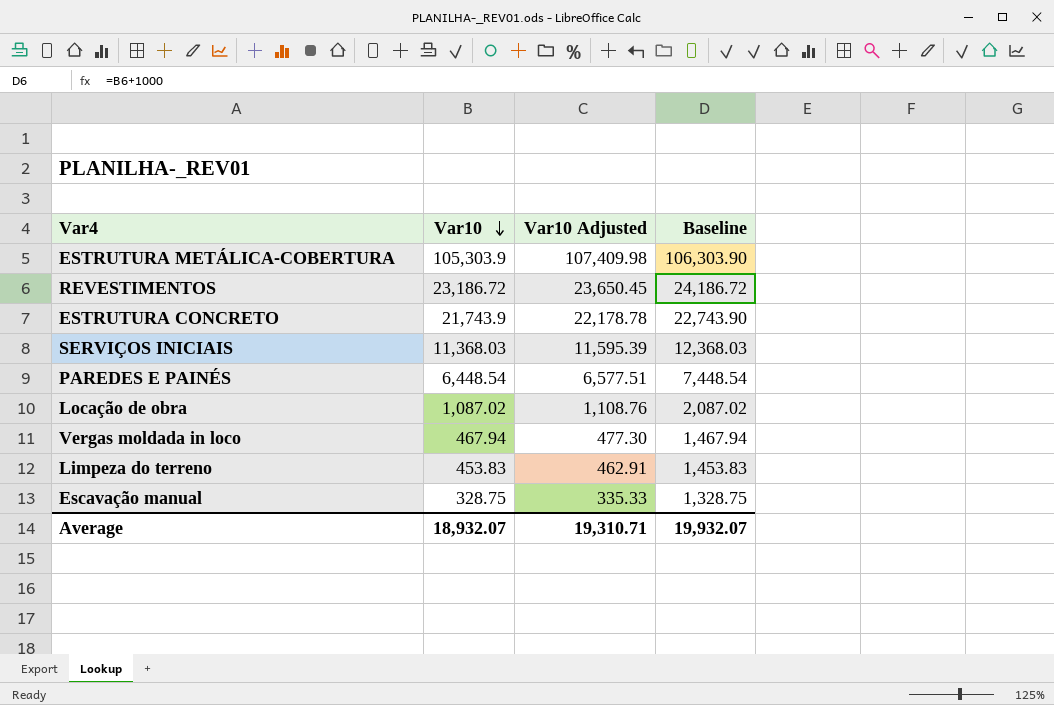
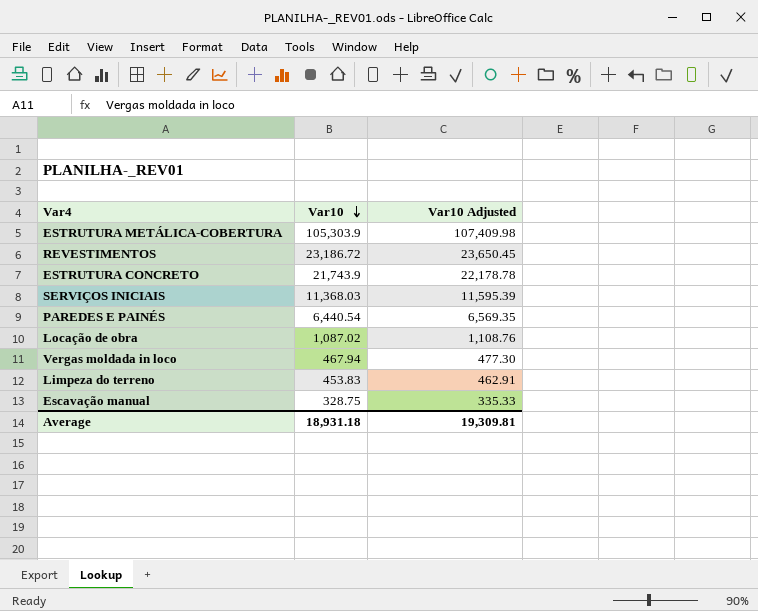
column Baseline | formula: [Var10] + 1000 -> none
PAREDES E PAINÉS | Var10: 6,448.54 -> 6,440.54
PAREDES E PAINÉS | Var10 Adjusted: 6,577.51 -> 6,569.35
Average | Var10: 18,932.07 -> 18,931.18
Average | Var10 Adjusted: 19,310.71 -> 19,309.81

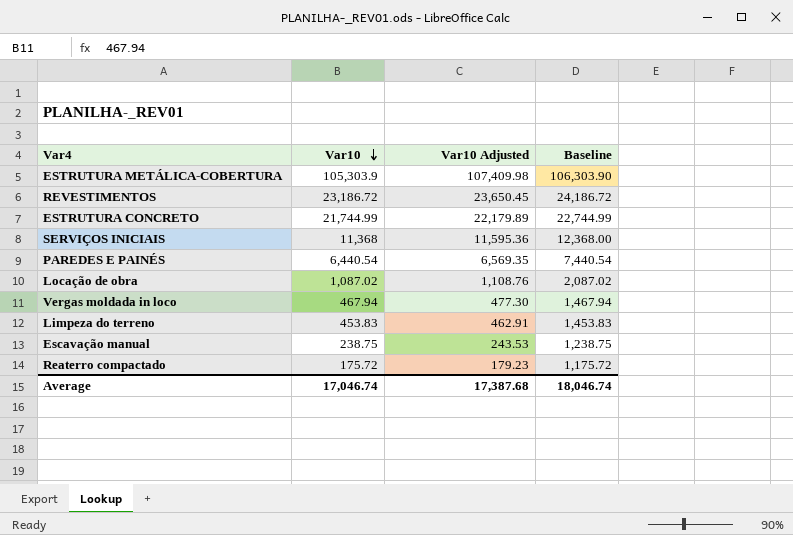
column Baseline | formula: none -> [Var10] + 1000
ESTRUTURA CONCRETO | Var10: 21,743.9 -> 21,744.99
ESTRUTURA CONCRETO | Var10 Adjusted: 22,178.78 -> 22,179.89
SERVIÇOS INICIAIS | Var10: 11,368.03 -> 11,368
SERVIÇOS INICIAIS | Var10 Adjusted: 11,595.39 -> 11,595.36
Escavação manual | Var10: 328.75 -> 238.75
Escavação manual | Var10 Adjusted: 335.33 -> 243.53
row Reaterro compactado: none -> 175.72 | 179.23 | 1,175.72
Average | Var10: 18,931.18 -> 17,046.74
Average | Var10 Adjusted: 19,309.81 -> 17,387.68

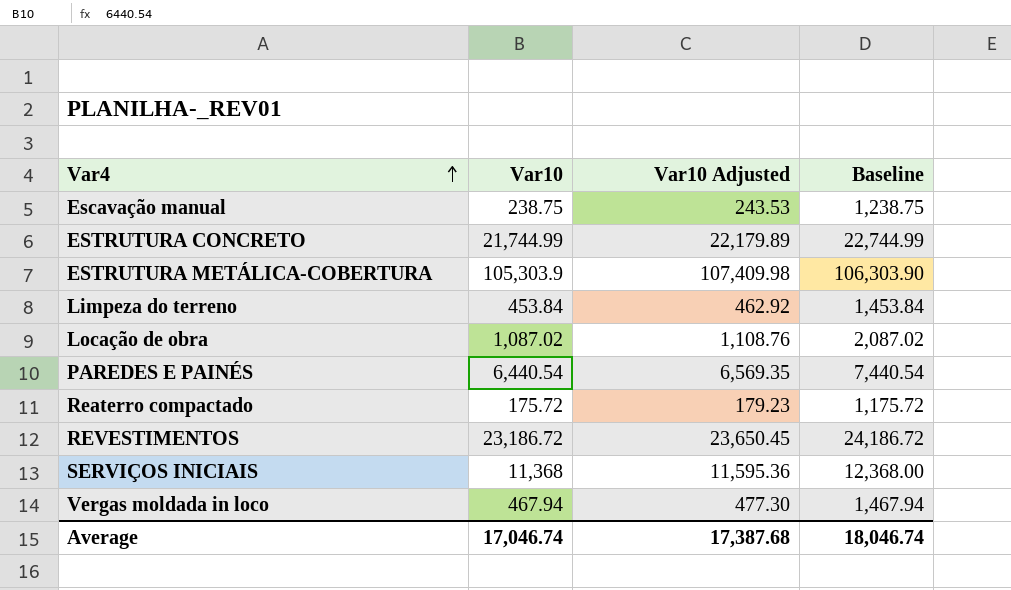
row order: Var10 descending -> Var4 ascending
Limpeza do terreno | Var10: 453.83 -> 453.84
Limpeza do terreno | Var10 Adjusted: 462.91 -> 462.92
Limpeza do terreno | Baseline: 1,453.83 -> 1,453.84

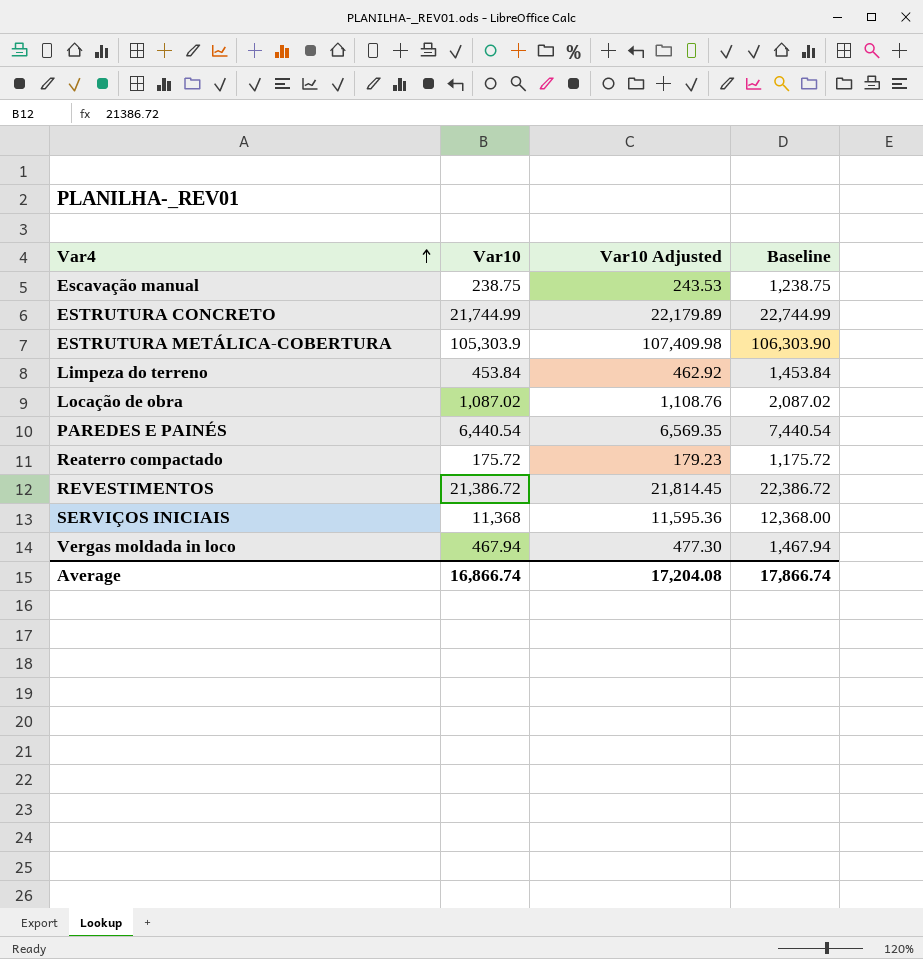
REVESTIMENTOS | Var10: 23,186.72 -> 21,386.72
REVESTIMENTOS | Var10 Adjusted: 23,650.45 -> 21,814.45
REVESTIMENTOS | Baseline: 24,186.72 -> 22,386.72
Average | Var10: 17,046.74 -> 16,866.74
Average | Var10 Adjusted: 17,387.68 -> 17,204.08
Average | Baseline: 18,046.74 -> 17,866.74

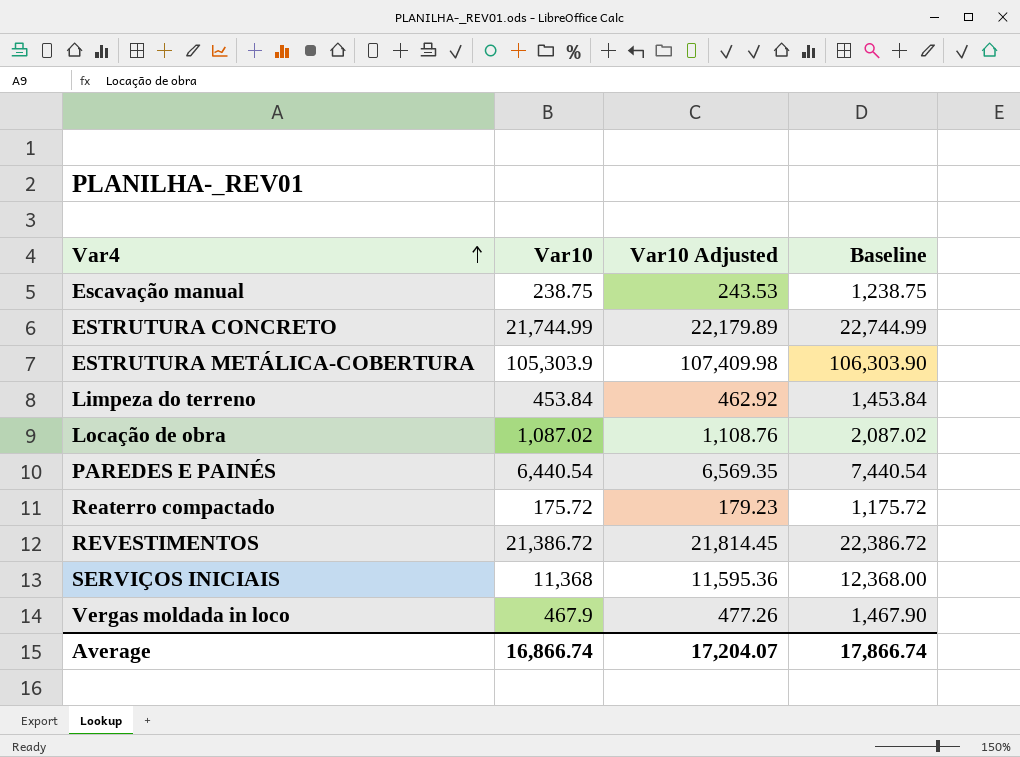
Vergas moldada in loco | Var10: 467.94 -> 467.9
Vergas moldada in loco | Var10 Adjusted: 477.30 -> 477.26
Vergas moldada in loco | Baseline: 1,467.94 -> 1,467.90
Average | Var10 Adjusted: 17,204.08 -> 17,204.07

